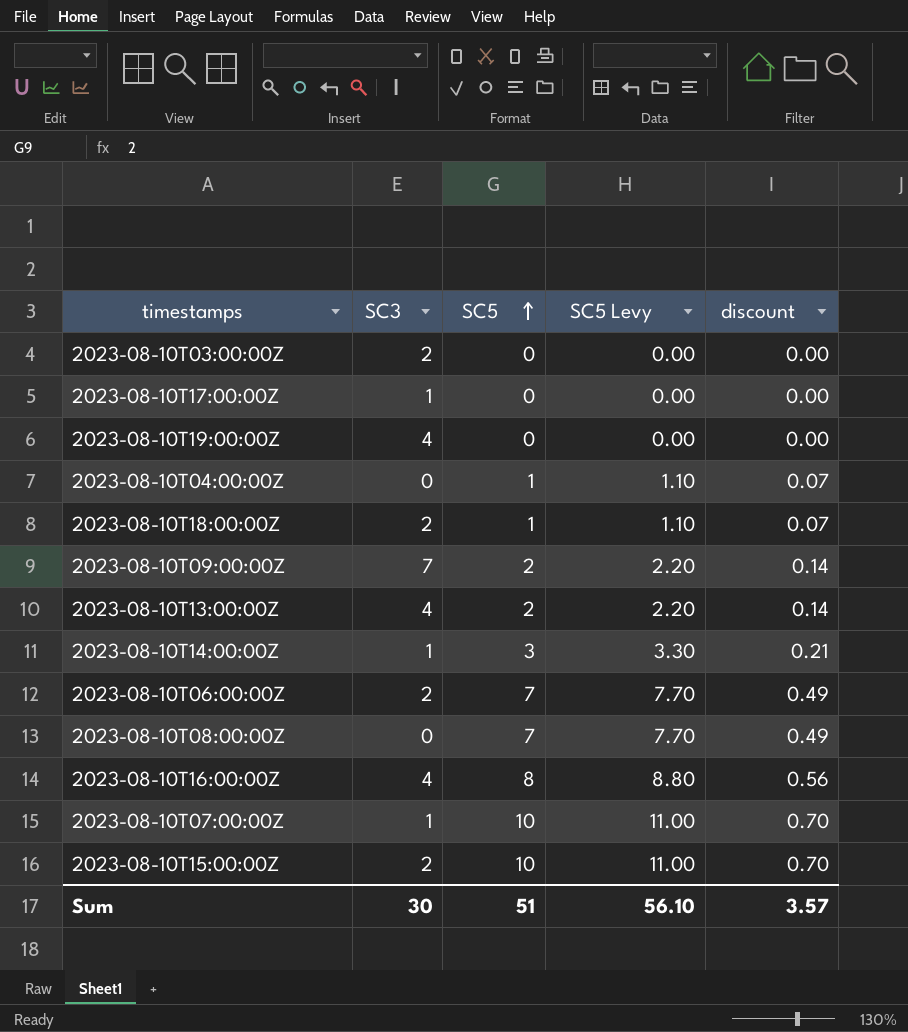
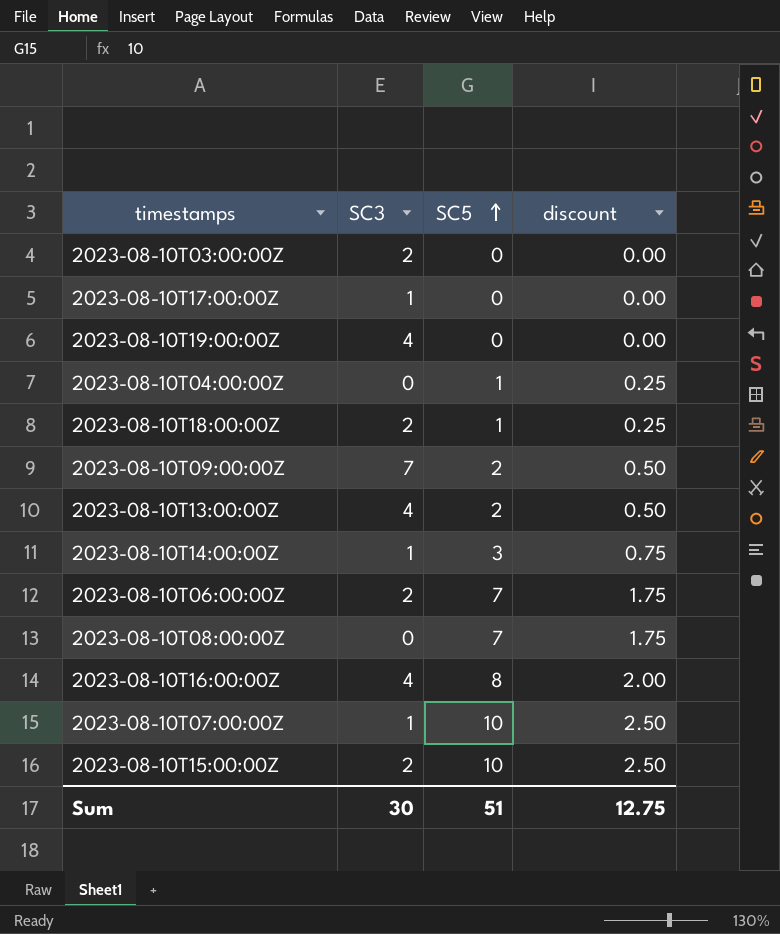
column SC5 Levy | formula: [SC5] * 1.1 -> none
column discount | formula: [SC5] * 0.07 -> [SC5] * 0.25
Sum | discount: 3.57 -> 12.75

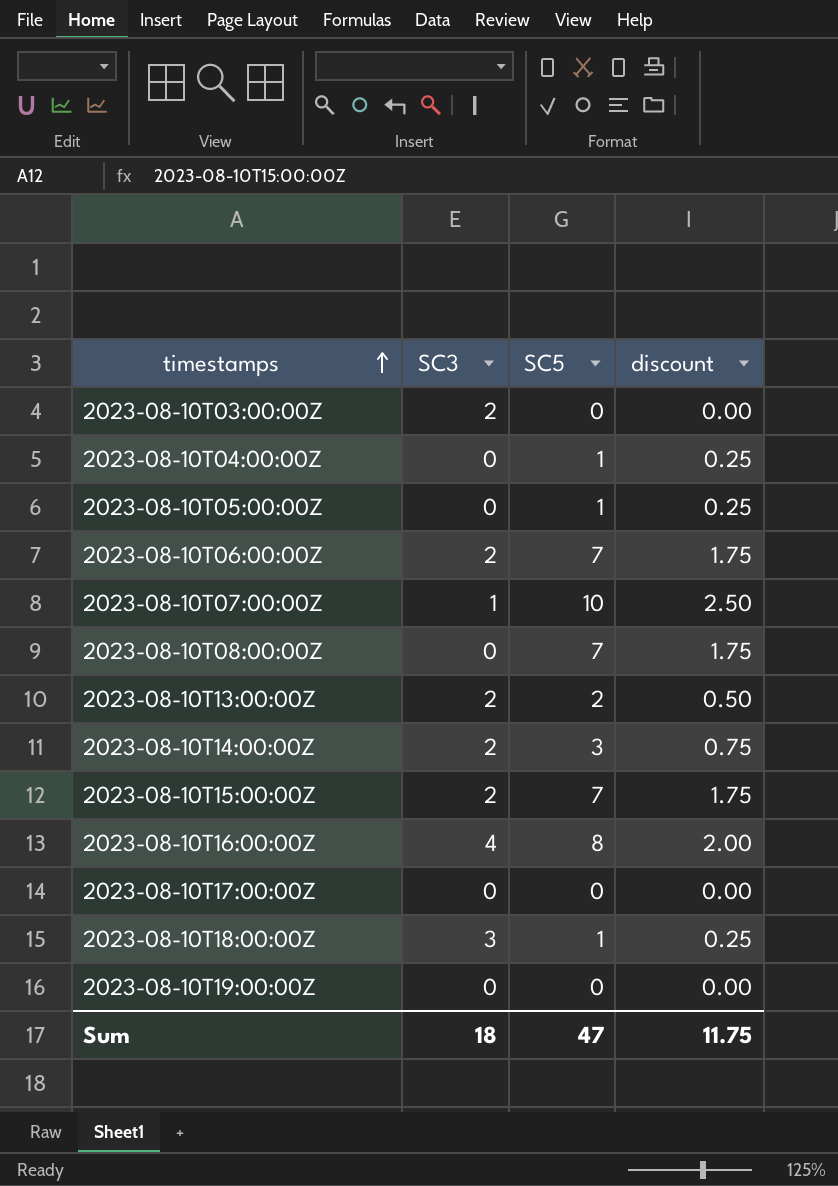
row order: SC5 ascending -> timestamps ascending
row 2023-08-10T09:00:00Z: 7 | 2 | 0.50 -> none
row 2023-08-10T05:00:00Z: none -> 0 | 1 | 0.25
2023-08-10T13:00:00Z | SC3: 4 -> 2
2023-08-10T14:00:00Z | SC3: 1 -> 2
2023-08-10T15:00:00Z | SC5: 10 -> 7
2023-08-10T15:00:00Z | discount: 2.50 -> 1.75
2023-08-10T17:00:00Z | SC3: 1 -> 0
2023-08-10T18:00:00Z | SC3: 2 -> 3
2023-08-10T19:00:00Z | SC3: 4 -> 0
Sum | SC3: 30 -> 18
Sum | SC5: 51 -> 47
Sum | discount: 12.75 -> 11.75

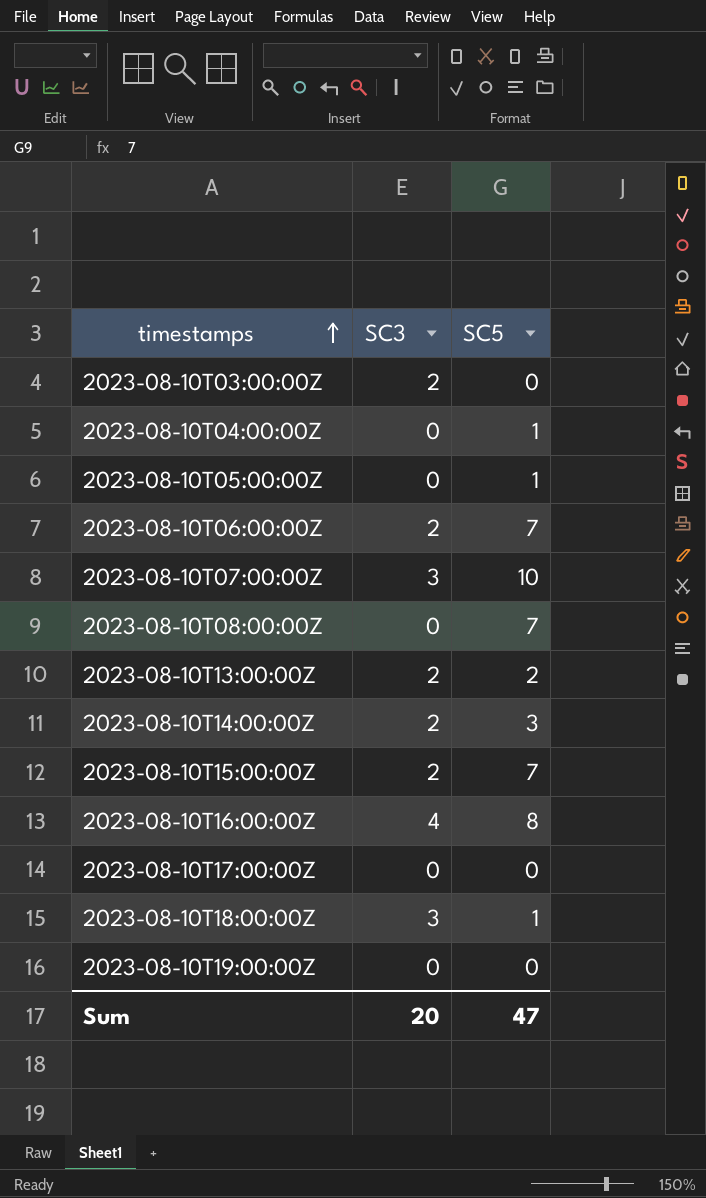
column discount | formula: [SC5] * 0.25 -> none
2023-08-10T07:00:00Z | SC3: 1 -> 3
Sum | SC3: 18 -> 20

